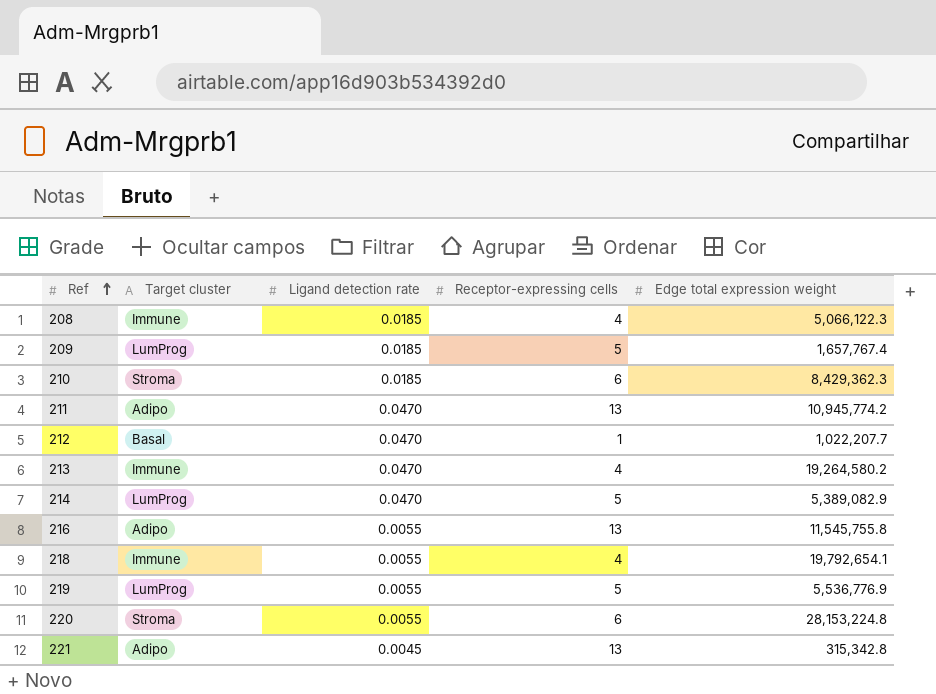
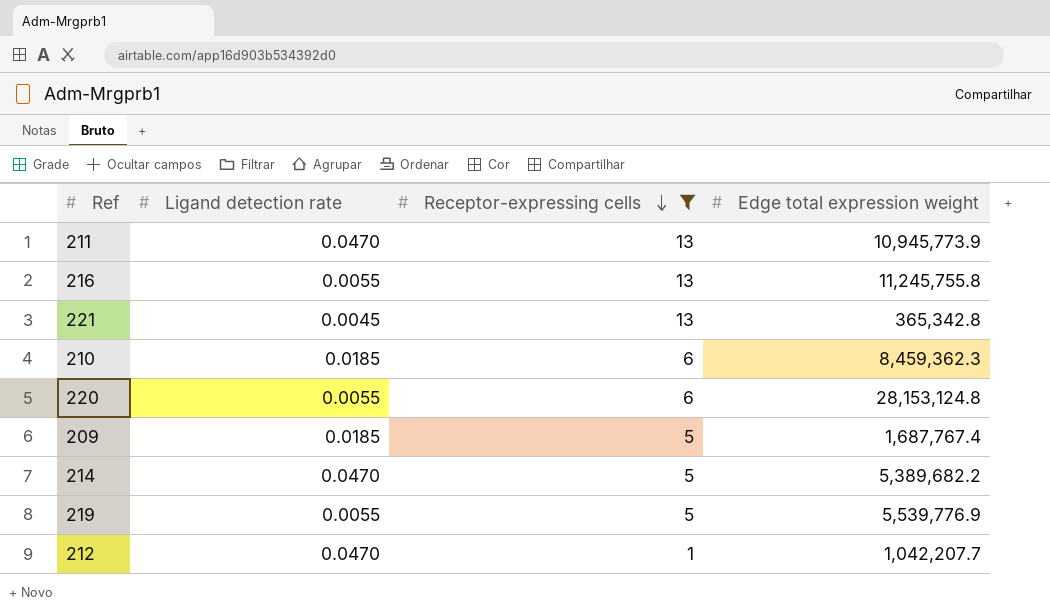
filter: none -> Receptor-expressing cells != 4
row order: Ref ascending -> Receptor-expressing cells descending
column Target cluster | position: 2 -> none
211 | Edge total expression weight: 10,945,774.2 -> 10,945,773.9
216 | Edge total expression weight: 11,545,755.8 -> 11,245,755.8
221 | Edge total expression weight: 315,342.8 -> 365,342.8
210 | Edge total expression weight: 8,429,362.3 -> 8,459,362.3
220 | Edge total expression weight: 28,153,224.8 -> 28,153,124.8
209 | Edge total expression weight: 1,657,767.4 -> 1,687,767.4
214 | Edge total expression weight: 5,389,082.9 -> 5,389,682.2
219 | Edge total expression weight: 5,536,776.9 -> 5,539,776.9
212 | Edge total expression weight: 1,022,207.7 -> 1,042,207.7

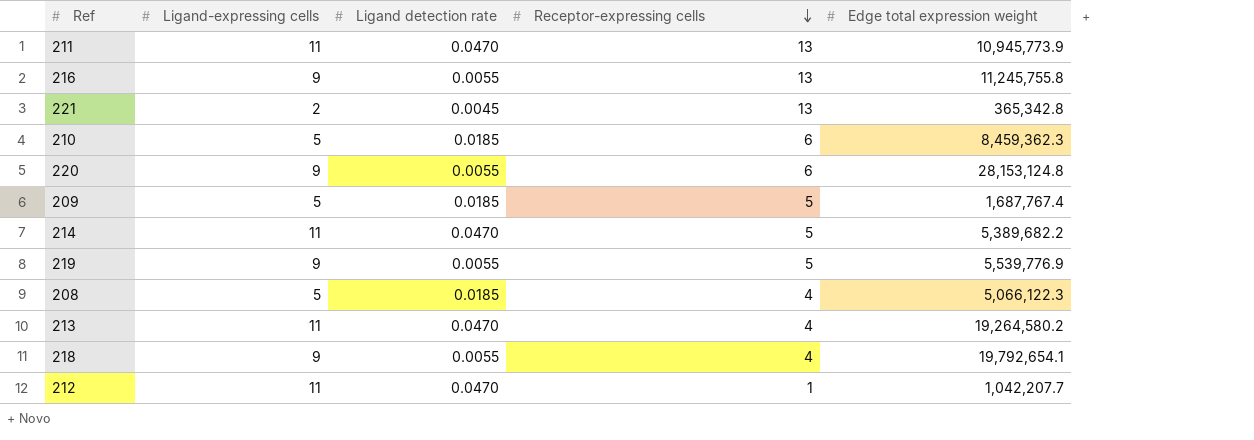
filter: Receptor-expressing cells != 4 -> none
column Ligand-expressing cells | position: none -> 2

